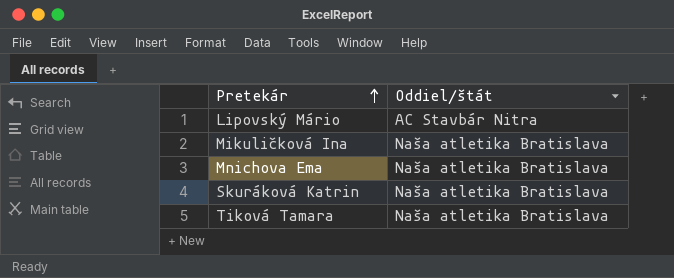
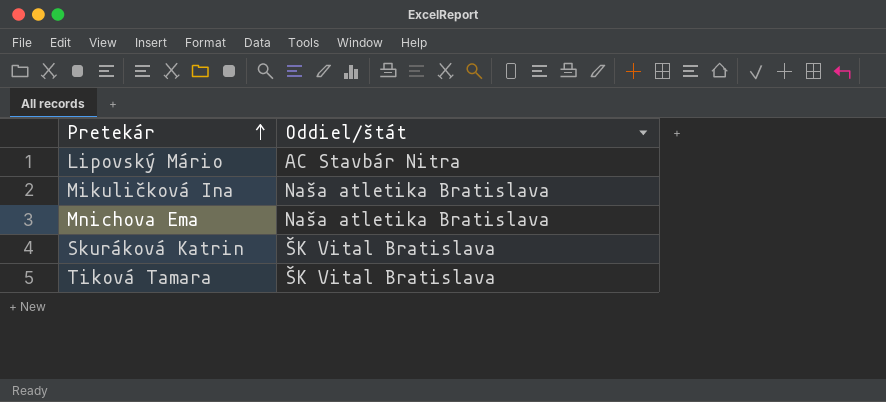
Skuráková Katrin | Oddiel/štát: Naša atletika Bratislava -> ŠK Vital Bratislava
Tiková Tamara | Oddiel/štát: Naša atletika Bratislava -> ŠK Vital Bratislava

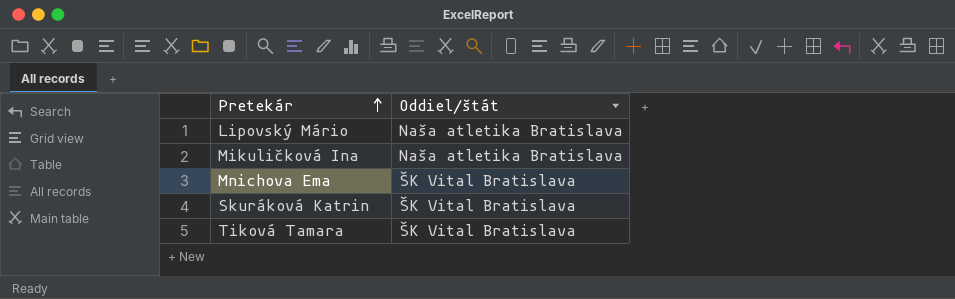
Lipovský Mário | Oddiel/štát: AC Stavbár Nitra -> Naša atletika Bratislava
Mnichova Ema | Oddiel/štát: Naša atletika Bratislava -> ŠK Vital Bratislava

